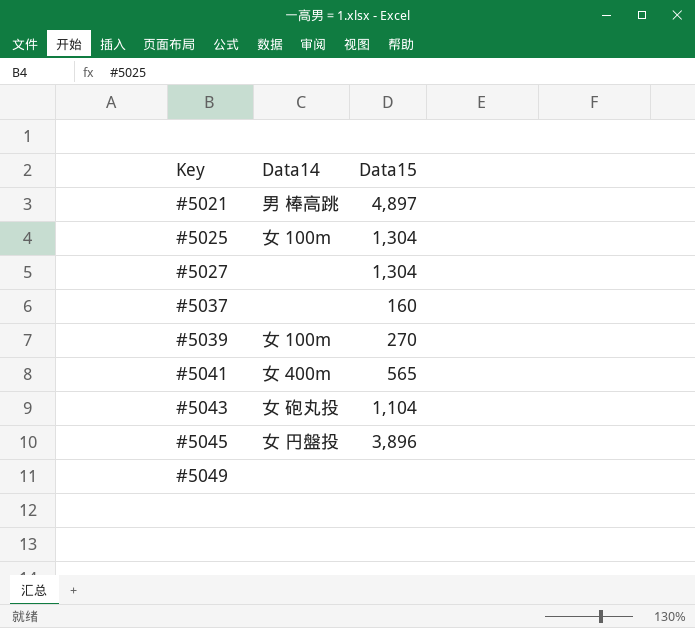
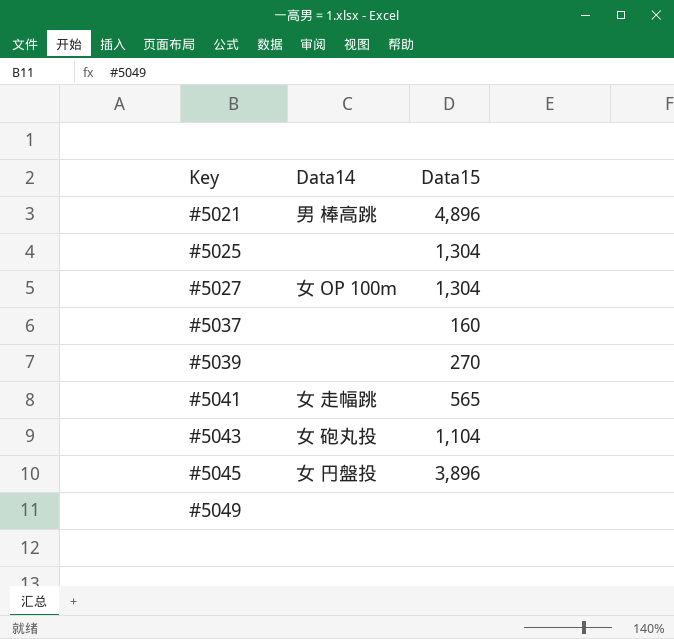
#5021 | Data15: 4,897 -> 4,896
#5025 | Data14: 女 100m -> none
#5027 | Data14: none -> 女 OP 100m
#5039 | Data14: 女 100m -> none
#5041 | Data14: 女 400m -> 女 走幅跳

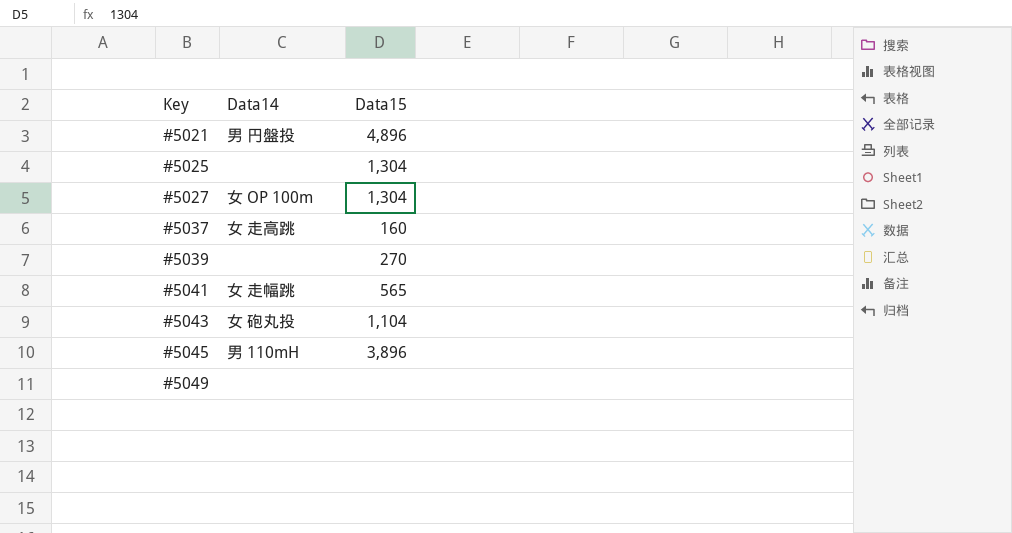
#5021 | Data14: 男 棒高跳 -> 男 円盤投
#5037 | Data14: none -> 女 走高跳
#5045 | Data14: 女 円盤投 -> 男 110mH

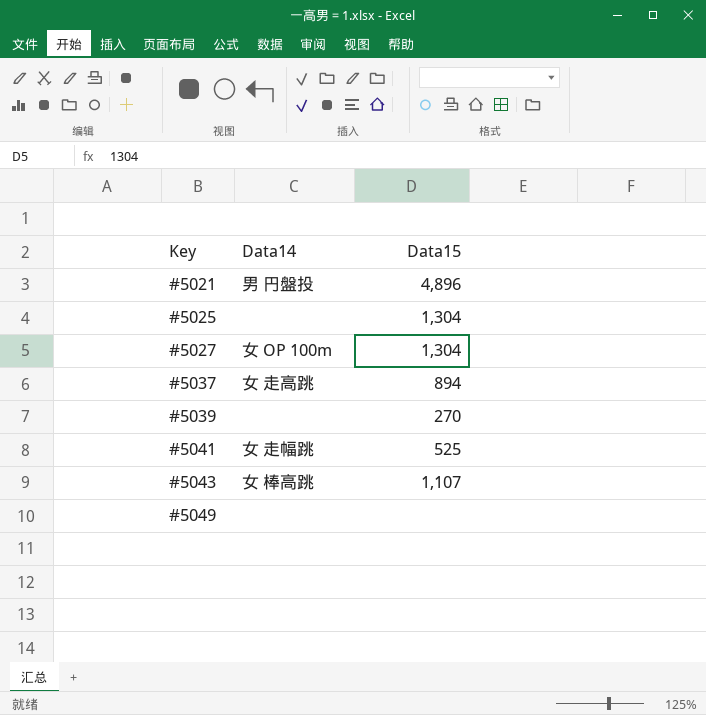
row #5045: 男 110mH | 3,896 -> none
#5037 | Data15: 160 -> 894
#5041 | Data15: 565 -> 525
#5043 | Data14: 女 砲丸投 -> 女 棒高跳
#5043 | Data15: 1,104 -> 1,107

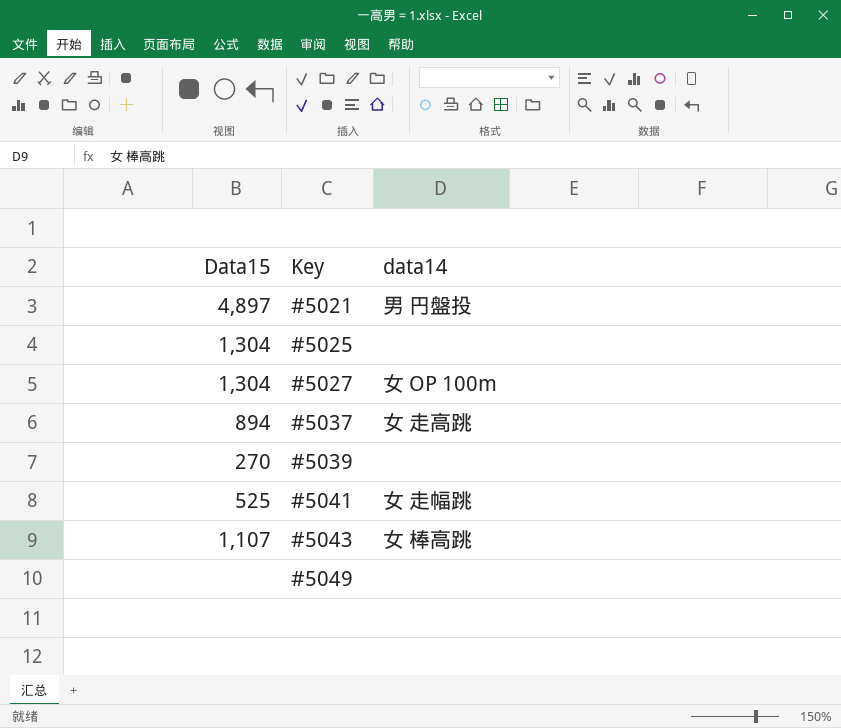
column Data15 | position: 3 -> 1
column name: Data14 -> data14
#5021 | Data15: 4,896 -> 4,897

